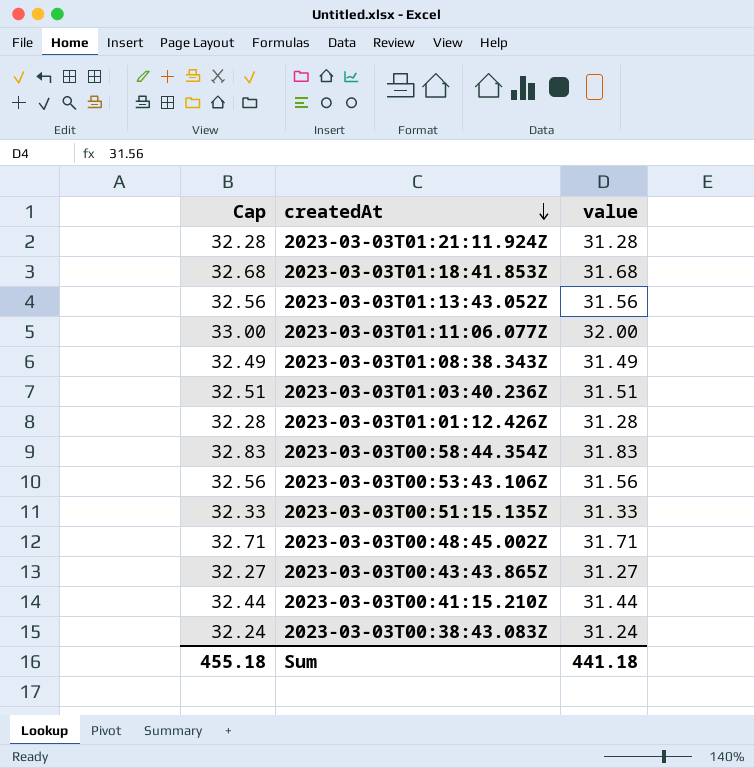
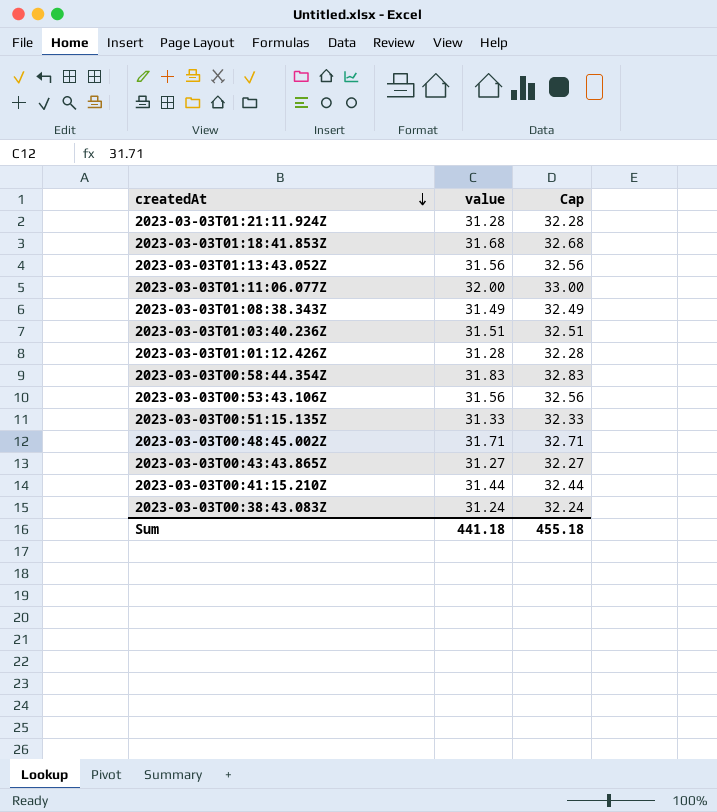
column Cap | position: 1 -> 3

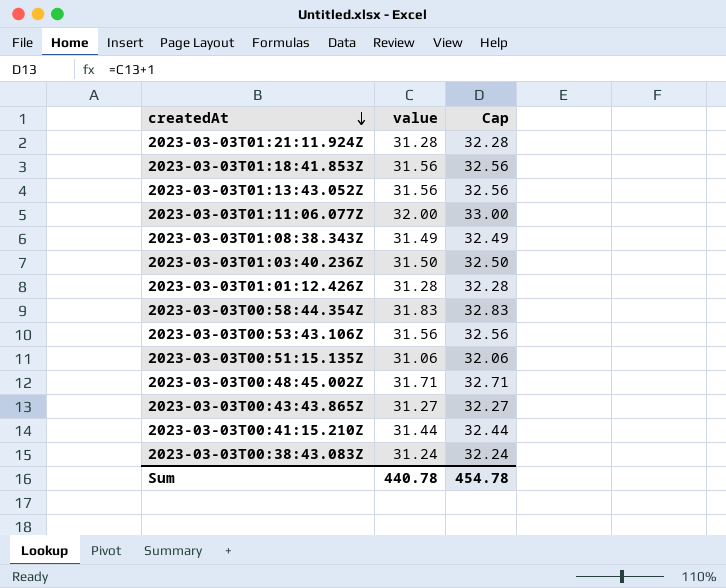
2023-03-03T01:18:41.853Z | value: 31.68 -> 31.56
2023-03-03T01:18:41.853Z | Cap: 32.68 -> 32.56
2023-03-03T01:03:40.236Z | value: 31.51 -> 31.50
2023-03-03T01:03:40.236Z | Cap: 32.51 -> 32.50
2023-03-03T00:51:15.135Z | value: 31.33 -> 31.06
2023-03-03T00:51:15.135Z | Cap: 32.33 -> 32.06
Sum | value: 441.18 -> 440.78
Sum | Cap: 455.18 -> 454.78

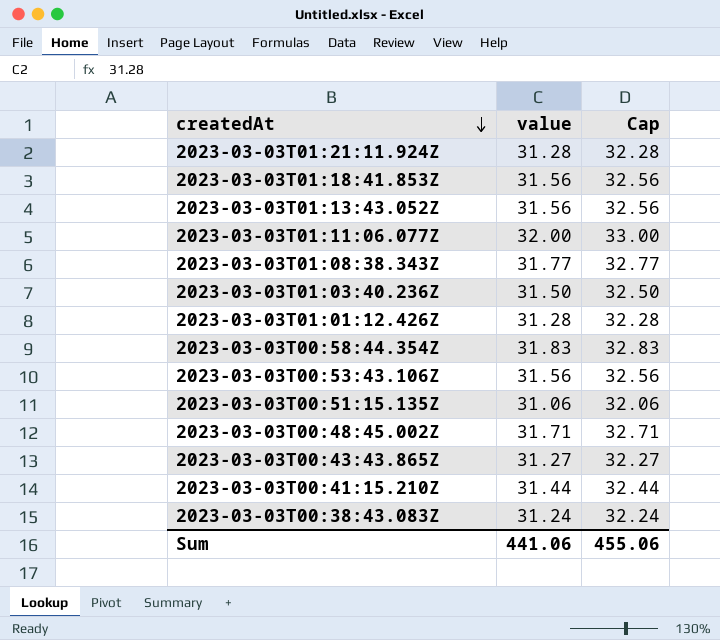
2023-03-03T01:08:38.343Z | value: 31.49 -> 31.77
2023-03-03T01:08:38.343Z | Cap: 32.49 -> 32.77
Sum | value: 440.78 -> 441.06
Sum | Cap: 454.78 -> 455.06

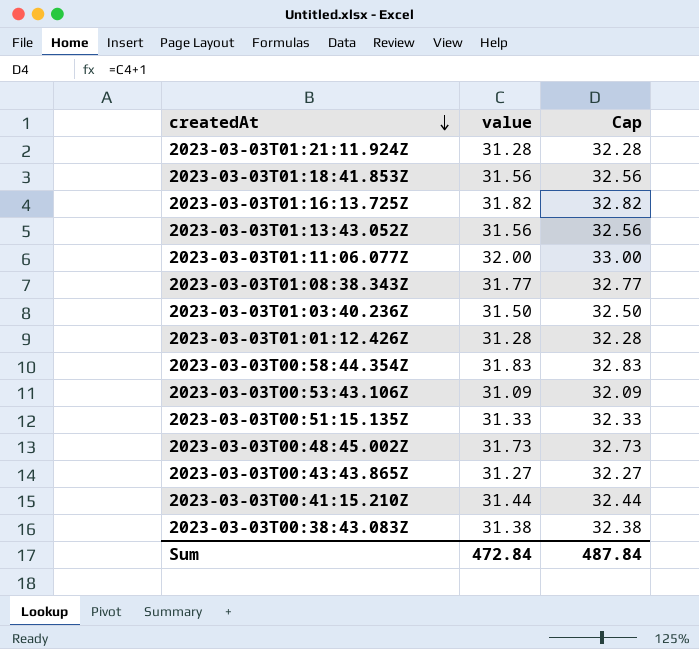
row 2023-03-03T01:16:13.725Z: none -> 31.82 | 32.82
2023-03-03T00:53:43.106Z | value: 31.56 -> 31.09
2023-03-03T00:53:43.106Z | Cap: 32.56 -> 32.09
2023-03-03T00:51:15.135Z | value: 31.06 -> 31.33
2023-03-03T00:51:15.135Z | Cap: 32.06 -> 32.33
2023-03-03T00:48:45.002Z | value: 31.71 -> 31.73
2023-03-03T00:48:45.002Z | Cap: 32.71 -> 32.73
2023-03-03T00:38:43.083Z | value: 31.24 -> 31.38
2023-03-03T00:38:43.083Z | Cap: 32.24 -> 32.38
Sum | value: 441.06 -> 472.84
Sum | Cap: 455.06 -> 487.84

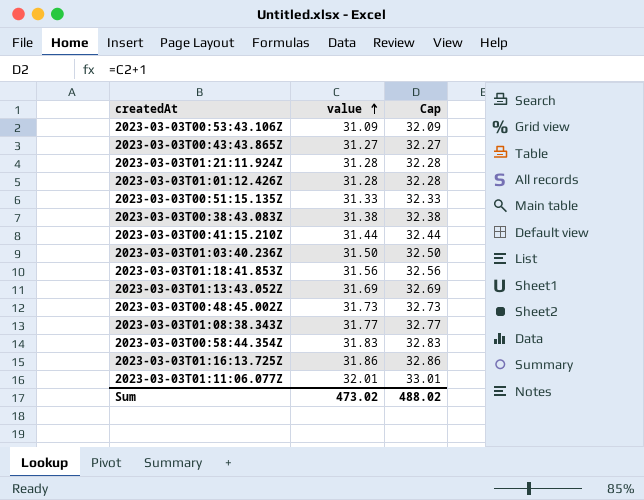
row order: createdAt descending -> value ascending
2023-03-03T01:13:43.052Z | value: 31.56 -> 31.69
2023-03-03T01:13:43.052Z | Cap: 32.56 -> 32.69
2023-03-03T01:16:13.725Z | value: 31.82 -> 31.86
2023-03-03T01:16:13.725Z | Cap: 32.82 -> 32.86
2023-03-03T01:11:06.077Z | value: 32.00 -> 32.01
2023-03-03T01:11:06.077Z | Cap: 33.00 -> 33.01
Sum | value: 472.84 -> 473.02
Sum | Cap: 487.84 -> 488.02

